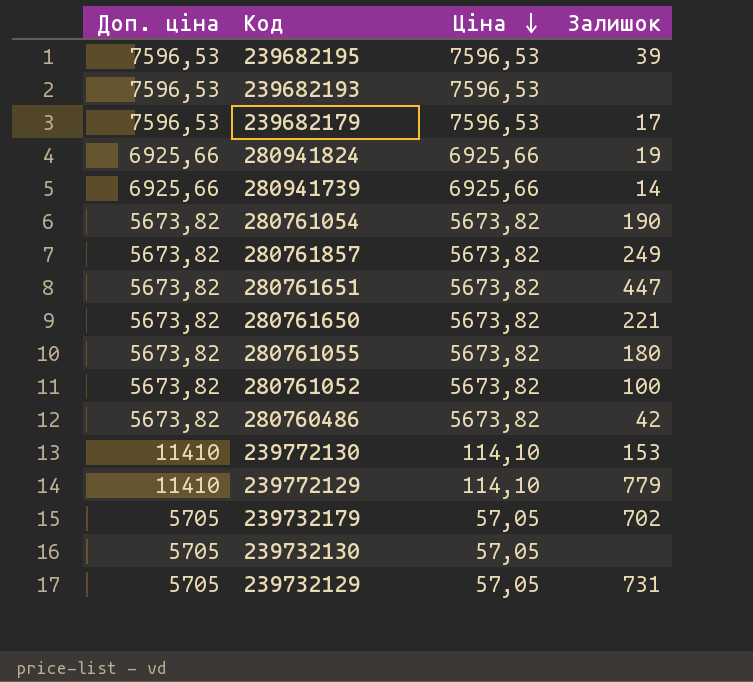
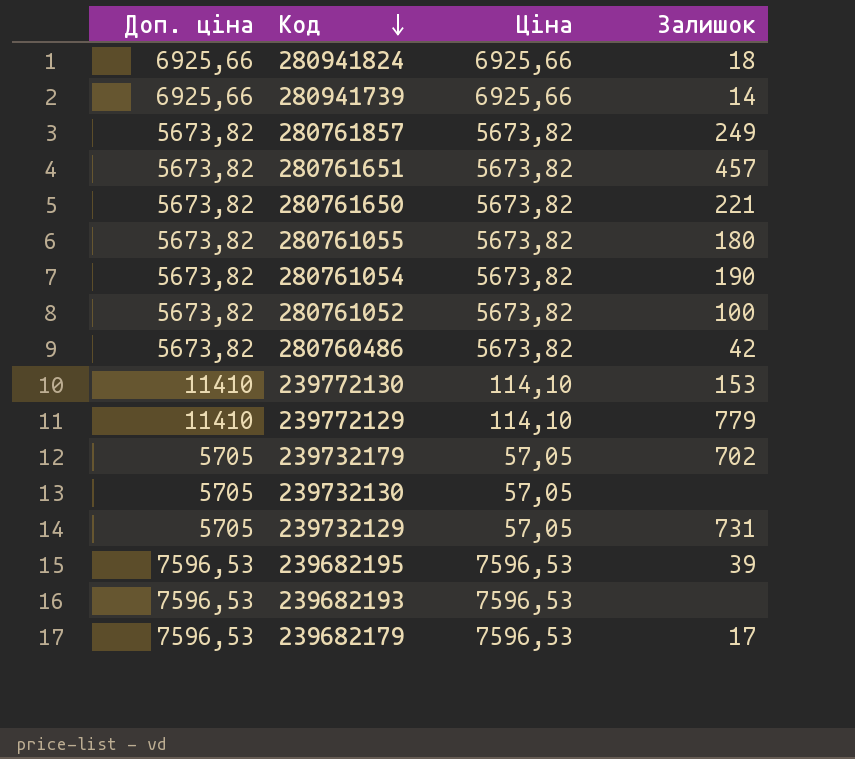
row order: Ціна descending -> Код descending
280941824 | Залишок: 19 -> 18
280761651 | Залишок: 447 -> 457

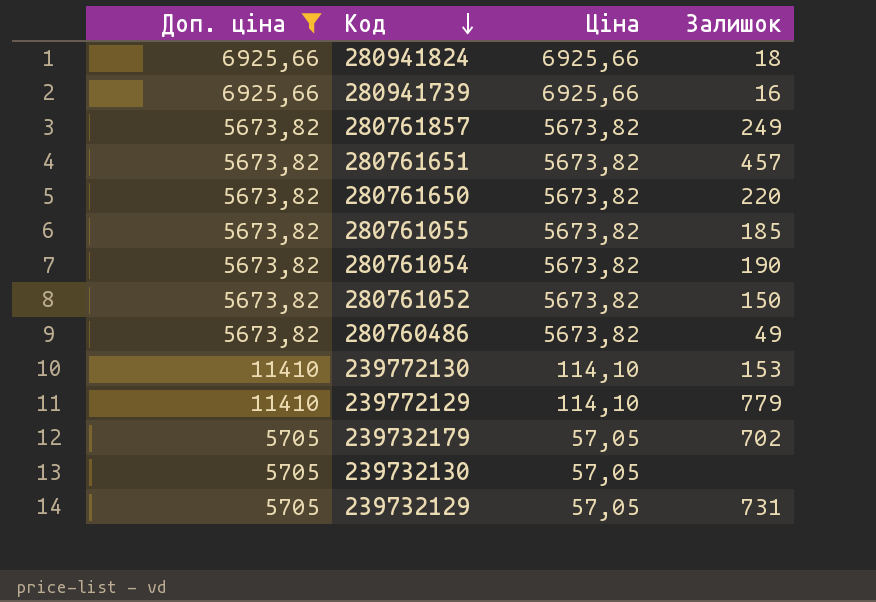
filter: none -> Доп. ціна != 7596,53
280941739 | Залишок: 14 -> 16
280761650 | Залишок: 221 -> 220
280761055 | Залишок: 180 -> 185
280761052 | Залишок: 100 -> 150
280760486 | Залишок: 42 -> 49

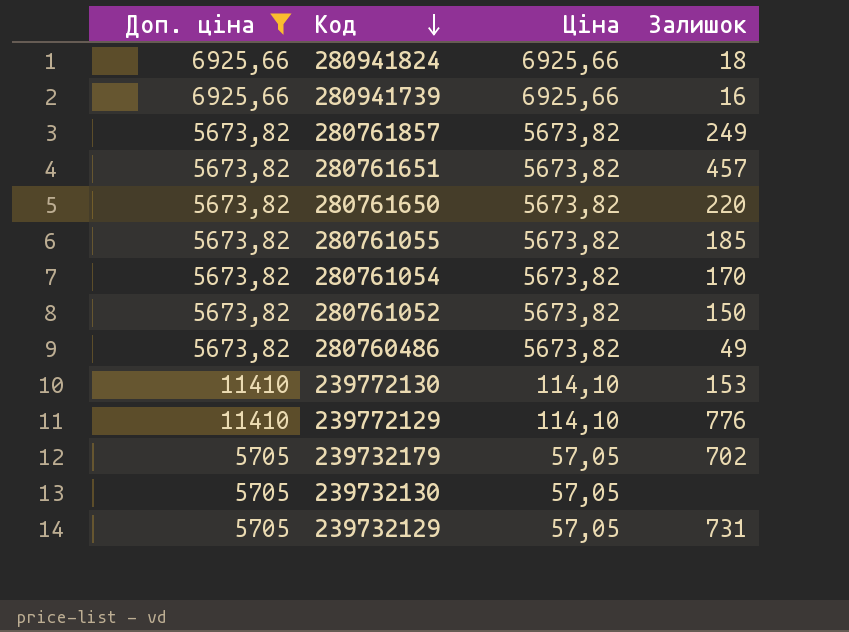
280761054 | Залишок: 190 -> 170
239772129 | Залишок: 779 -> 776

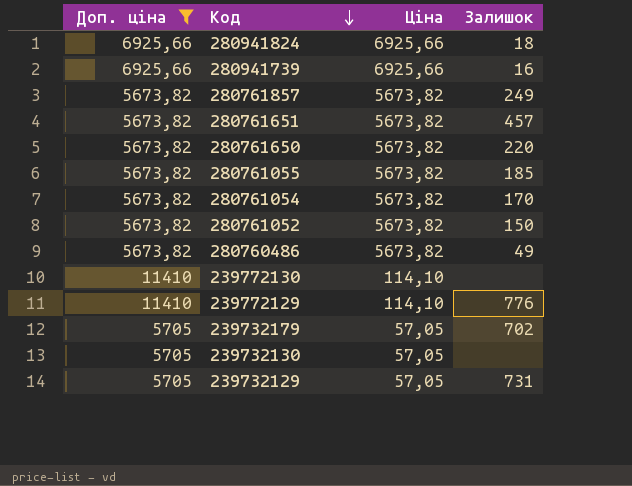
239772130 | Залишок: 153 -> none

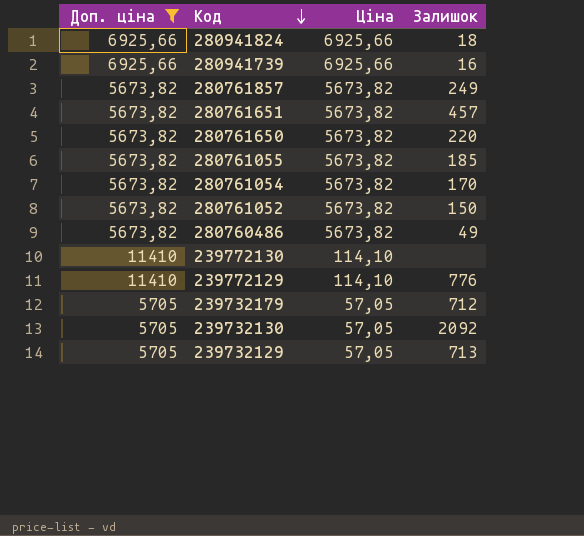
239732179 | Залишок: 702 -> 712
239732130 | Залишок: none -> 2092
239732129 | Залишок: 731 -> 713

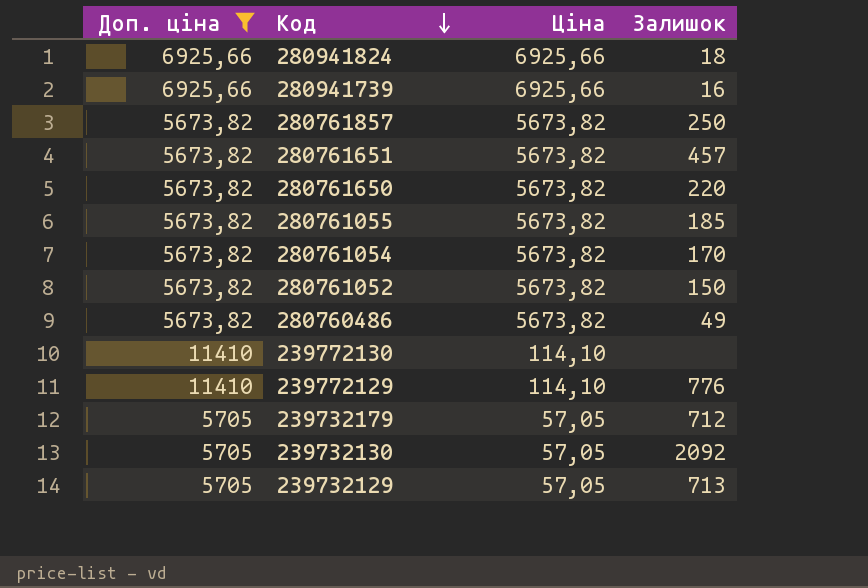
280761857 | Залишок: 249 -> 250

